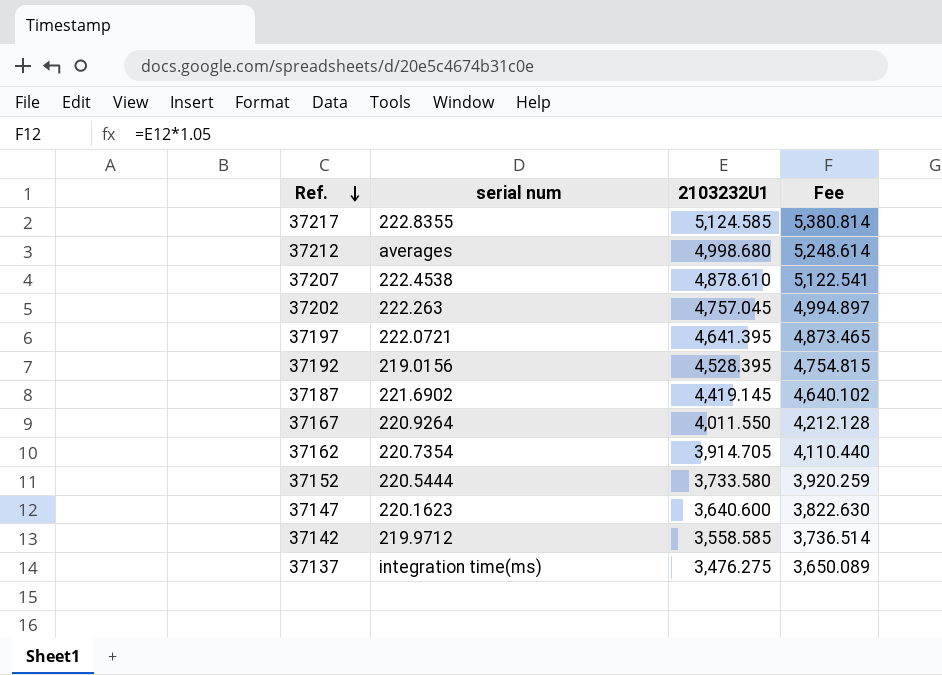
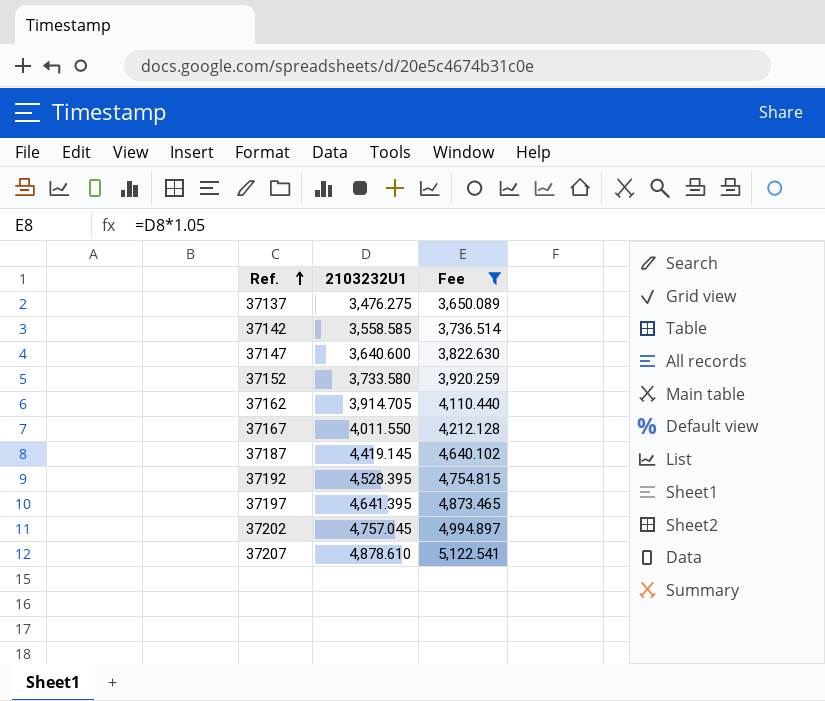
filter: none -> Fee <= 5,122.541
row order: Ref. descending -> Ref. ascending
column serial num | position: 2 -> none

